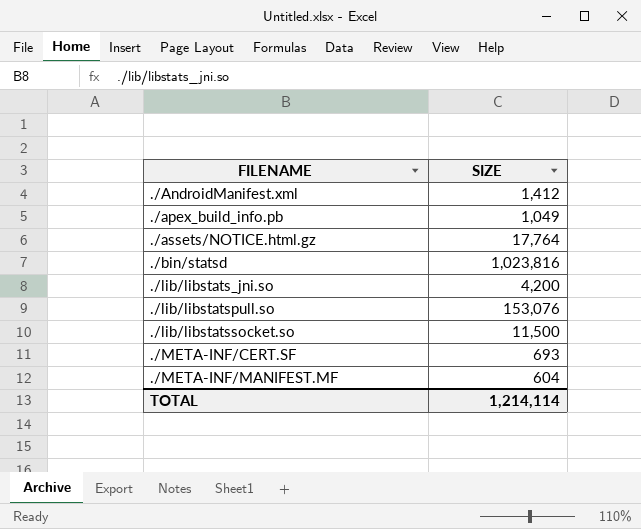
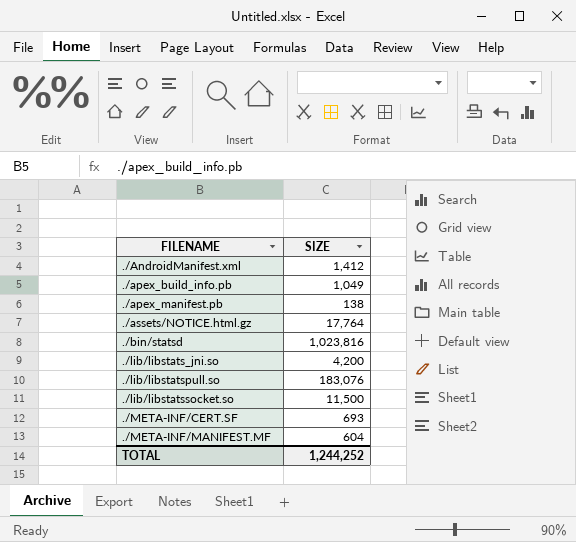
row ./apex_manifest.pb: none -> 138
./lib/libstatspull.so | SIZE: 153,076 -> 183,076
TOTAL | SIZE: 1,214,114 -> 1,244,252

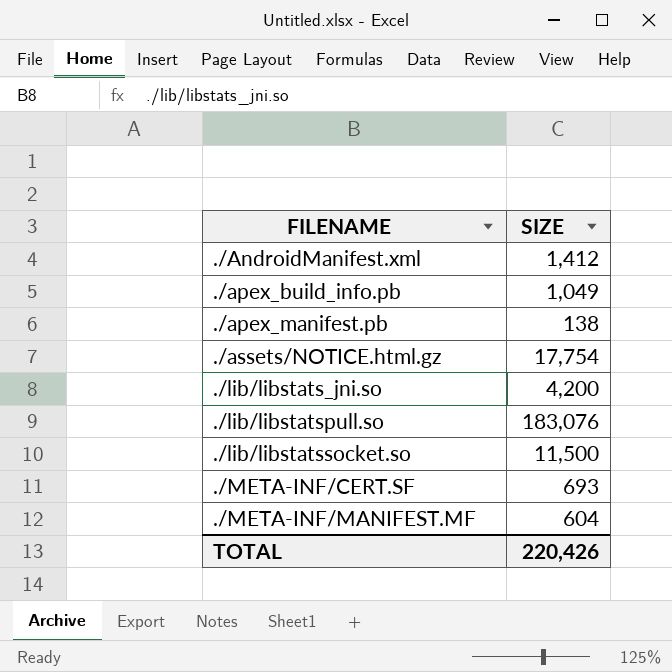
row ./bin/statsd: 1,023,816 -> none
./assets/NOTICE.html.gz | SIZE: 17,764 -> 17,754
TOTAL | SIZE: 1,244,252 -> 220,426

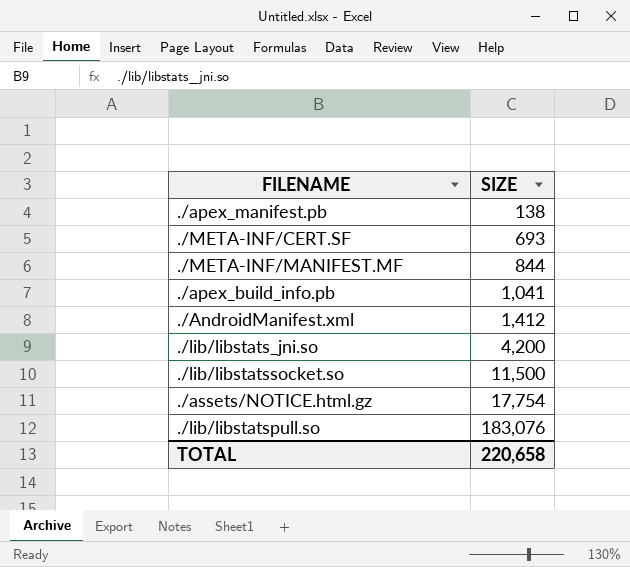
row order: FILENAME ascending -> SIZE ascending
./META-INF/MANIFEST.MF | SIZE: 604 -> 844
./apex_build_info.pb | SIZE: 1,049 -> 1,041
TOTAL | SIZE: 220,426 -> 220,658

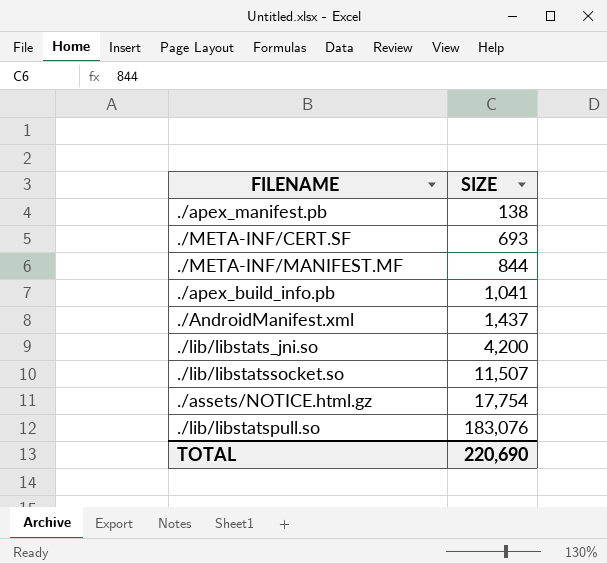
./AndroidManifest.xml | SIZE: 1,412 -> 1,437
./lib/libstatssocket.so | SIZE: 11,500 -> 11,507
TOTAL | SIZE: 220,658 -> 220,690

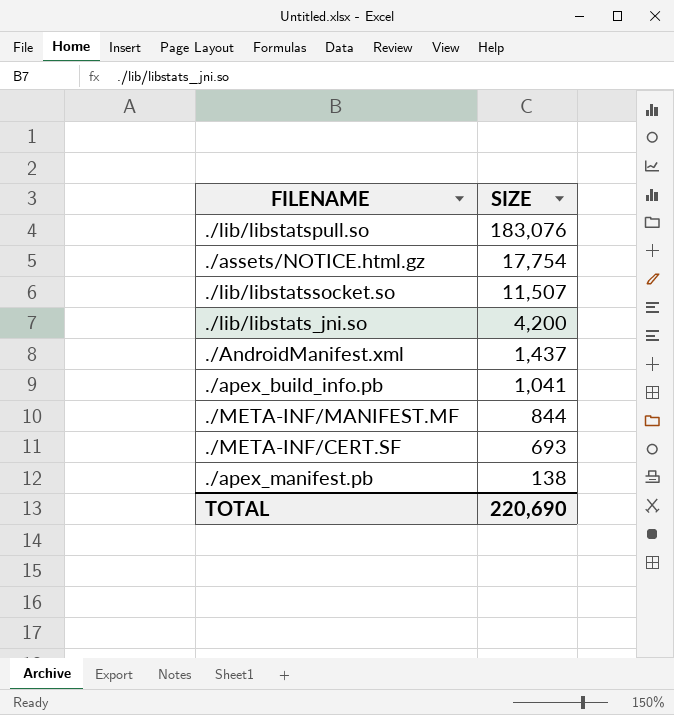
row order: SIZE ascending -> SIZE descending

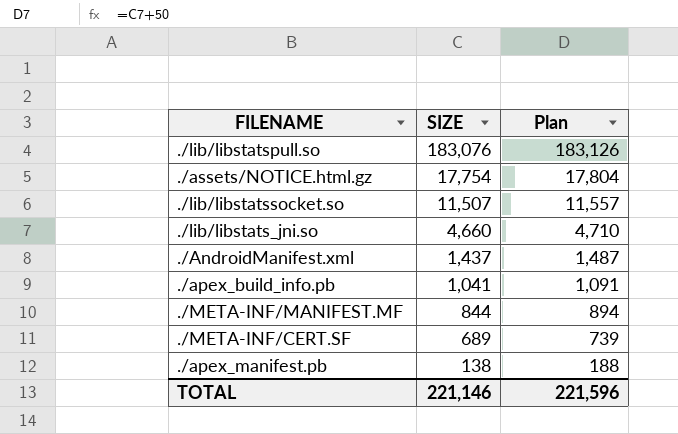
column Plan | formula: none -> [SIZE] + 50
./lib/libstats_jni.so | SIZE: 4,200 -> 4,660
./META-INF/CERT.SF | SIZE: 693 -> 689
TOTAL | SIZE: 220,690 -> 221,146

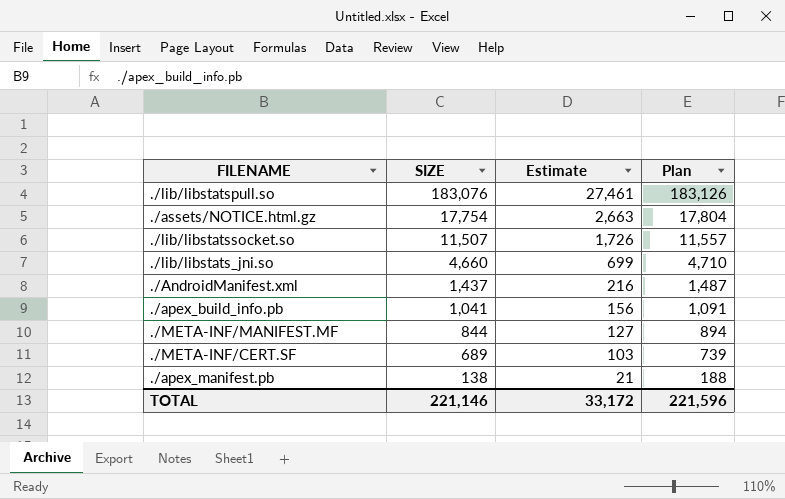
column Estimate | formula: none -> [SIZE] * 0.15

